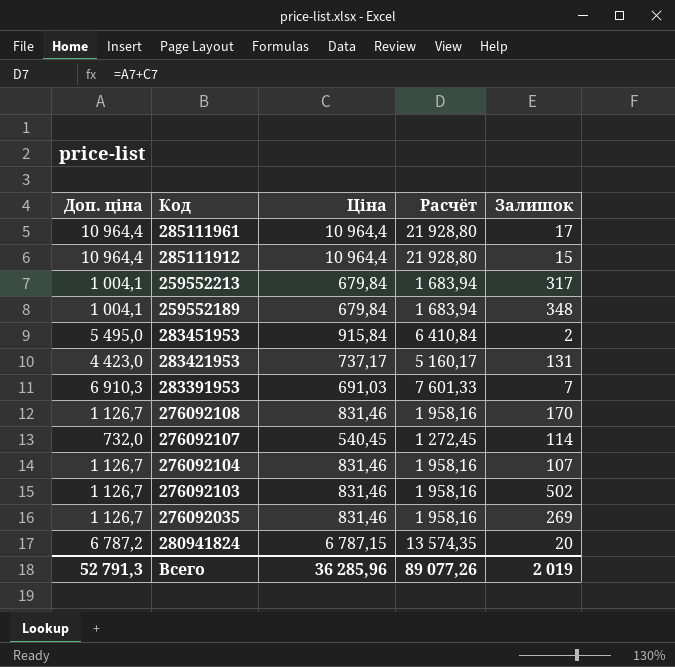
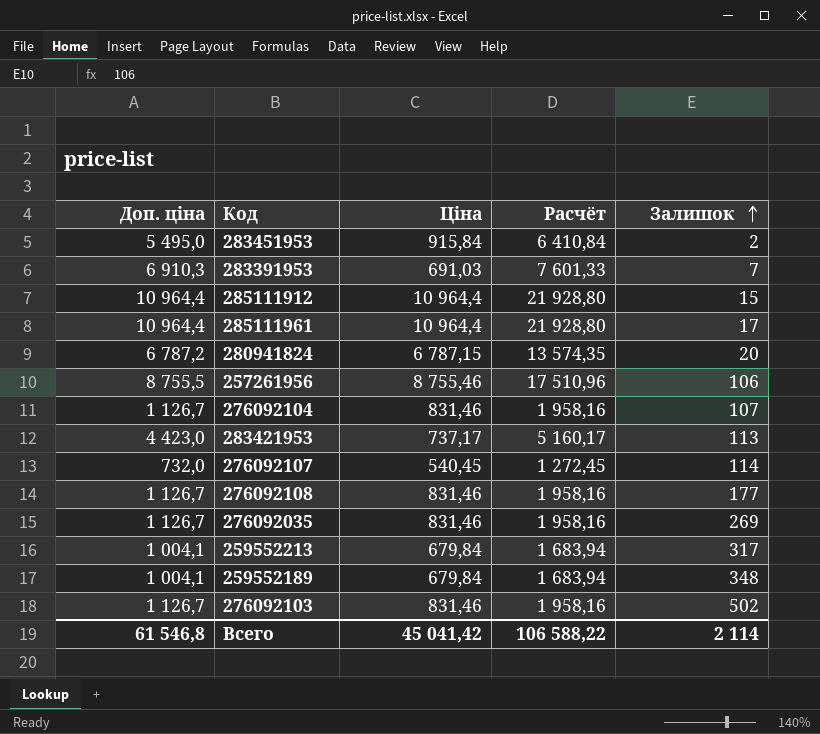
row order: none -> Залишок ascending
row 257261956: none -> 8 755,5 | 8 755,46 | 17 510,96 | 106
283421953 | Залишок: 131 -> 113
276092108 | Залишок: 170 -> 177
Всего | Доп. ціна: 52 791,3 -> 61 546,8
Всего | Ціна: 36 285,96 -> 45 041,42
Всего | Расчёт: 89 077,26 -> 106 588,22
Всего | Залишок: 2 019 -> 2 114

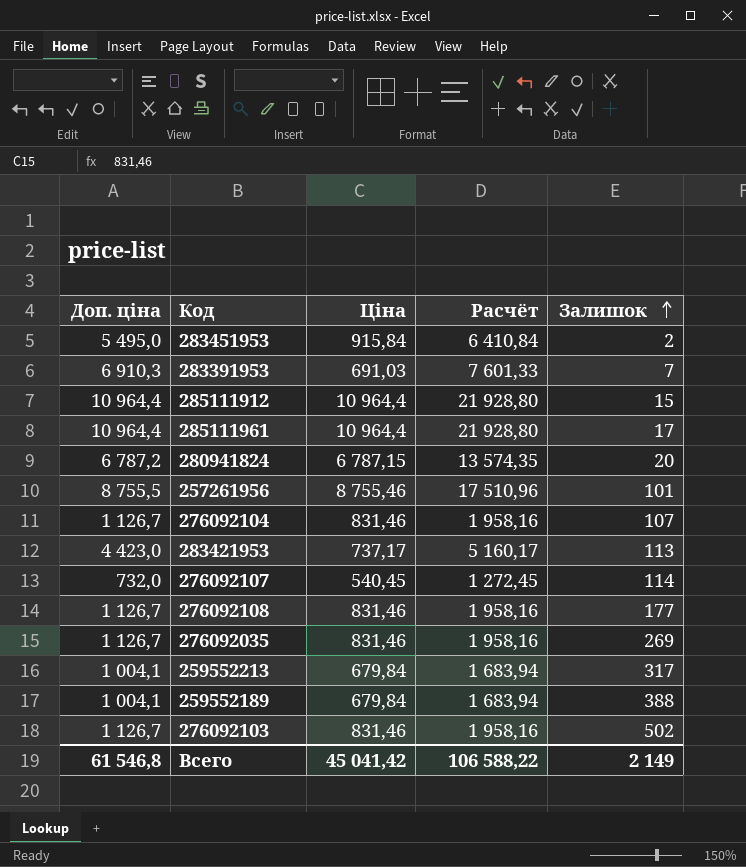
257261956 | Залишок: 106 -> 101
259552189 | Залишок: 348 -> 388
Всего | Залишок: 2 114 -> 2 149

